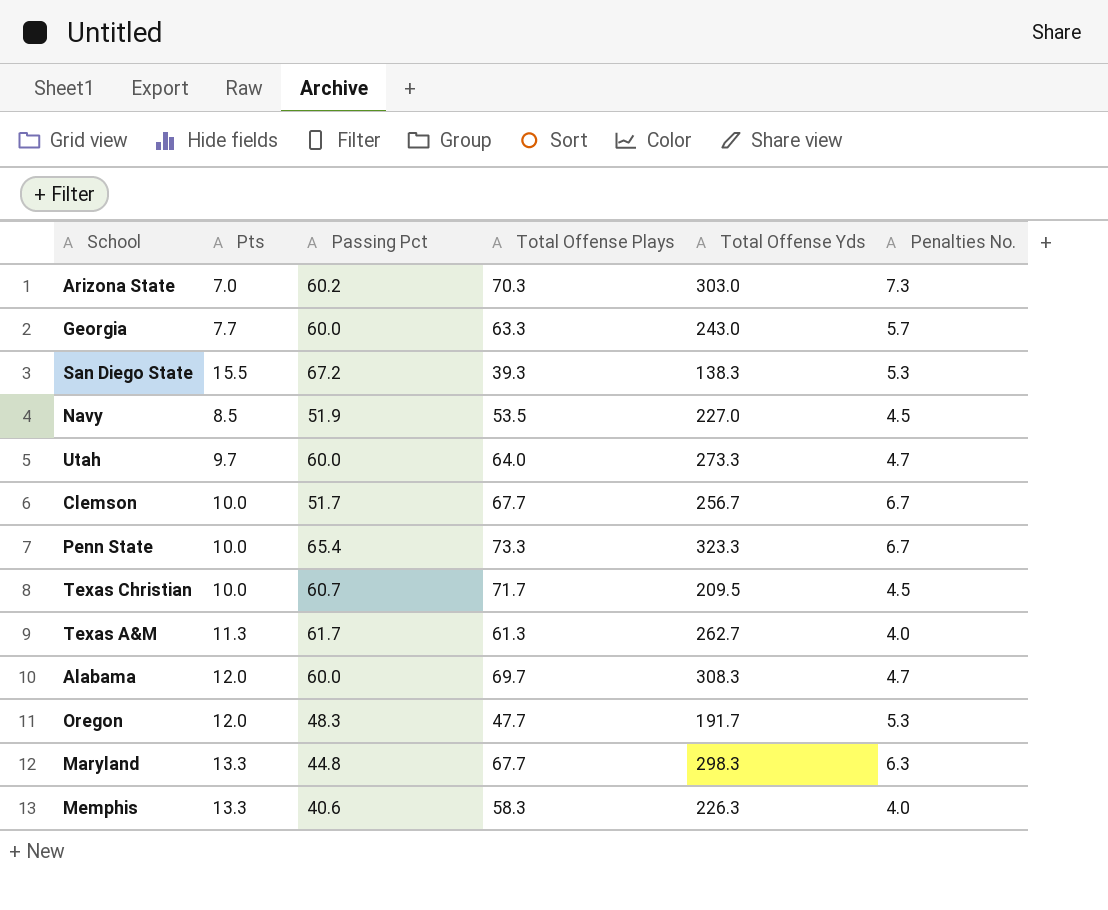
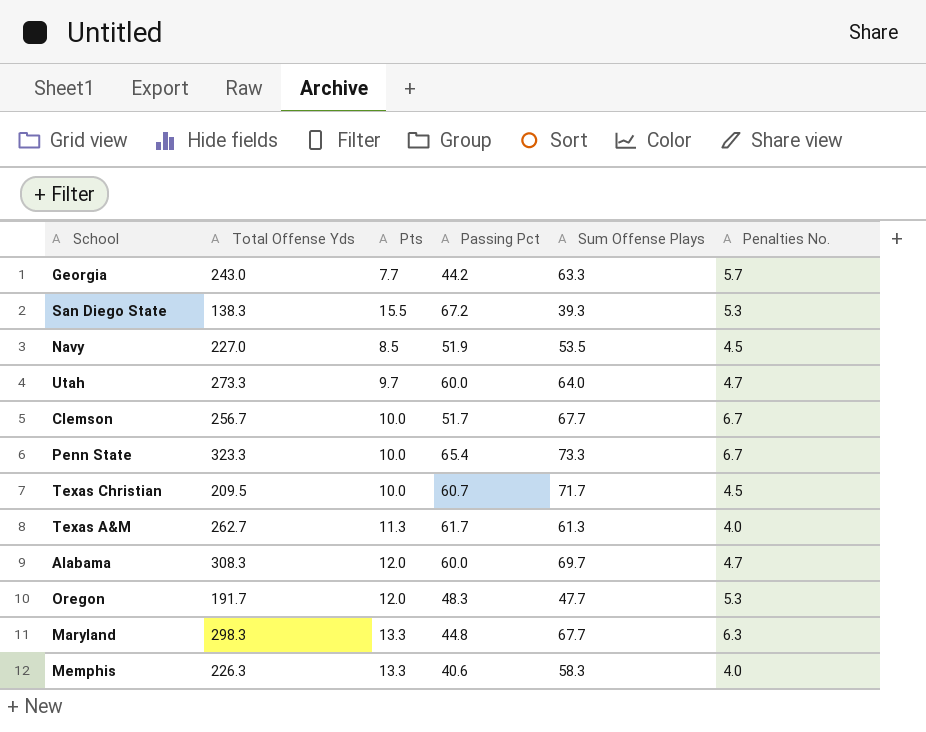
column Total Offense Yds | position: 5 -> 2
column name: Total Offense Plays -> Sum Offense Plays
row Arizona State: 7.0 | 60.2 | 70.3 | 303.0 | 7.3 -> none
Georgia | Passing Pct: 60.0 -> 44.2

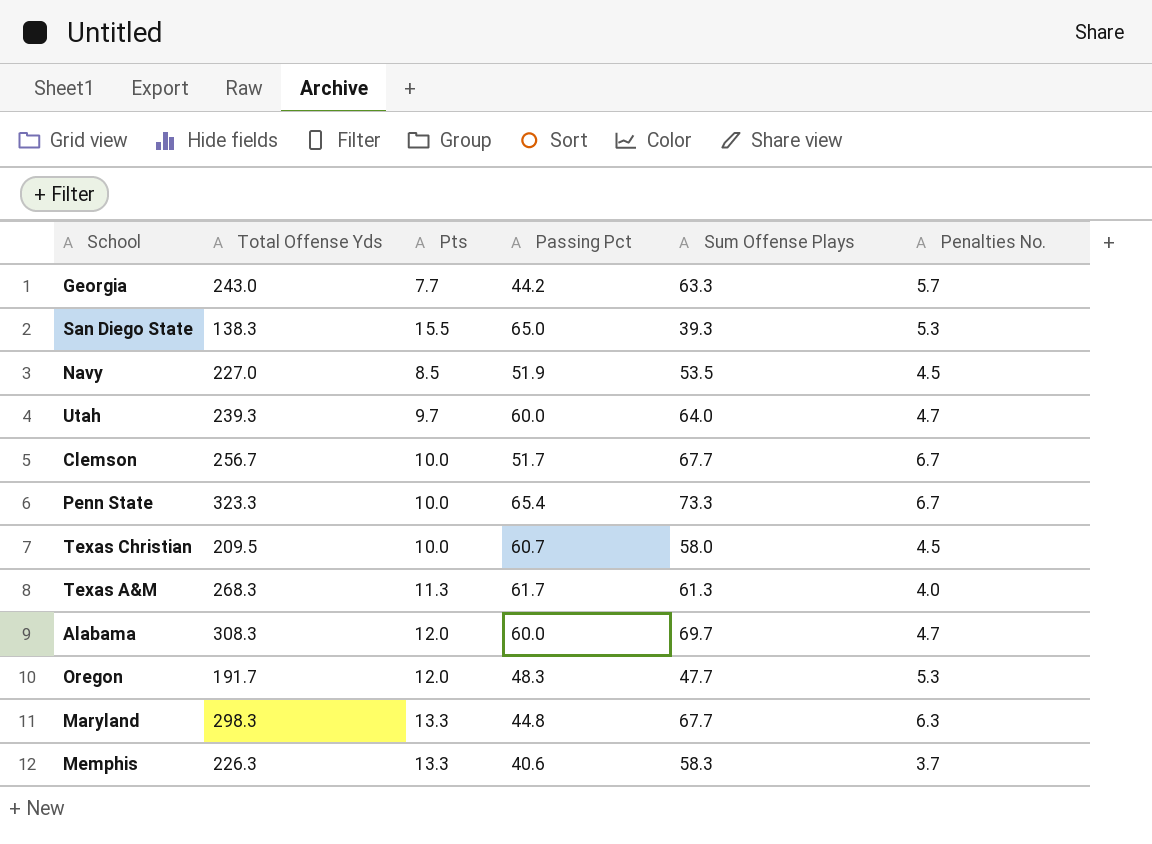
San Diego State | Passing Pct: 67.2 -> 65.0
Utah | Total Offense Yds: 273.3 -> 239.3
Texas Christian | Sum Offense Plays: 71.7 -> 58.0
Texas A&M | Total Offense Yds: 262.7 -> 268.3
Memphis | Penalties No.: 4.0 -> 3.7

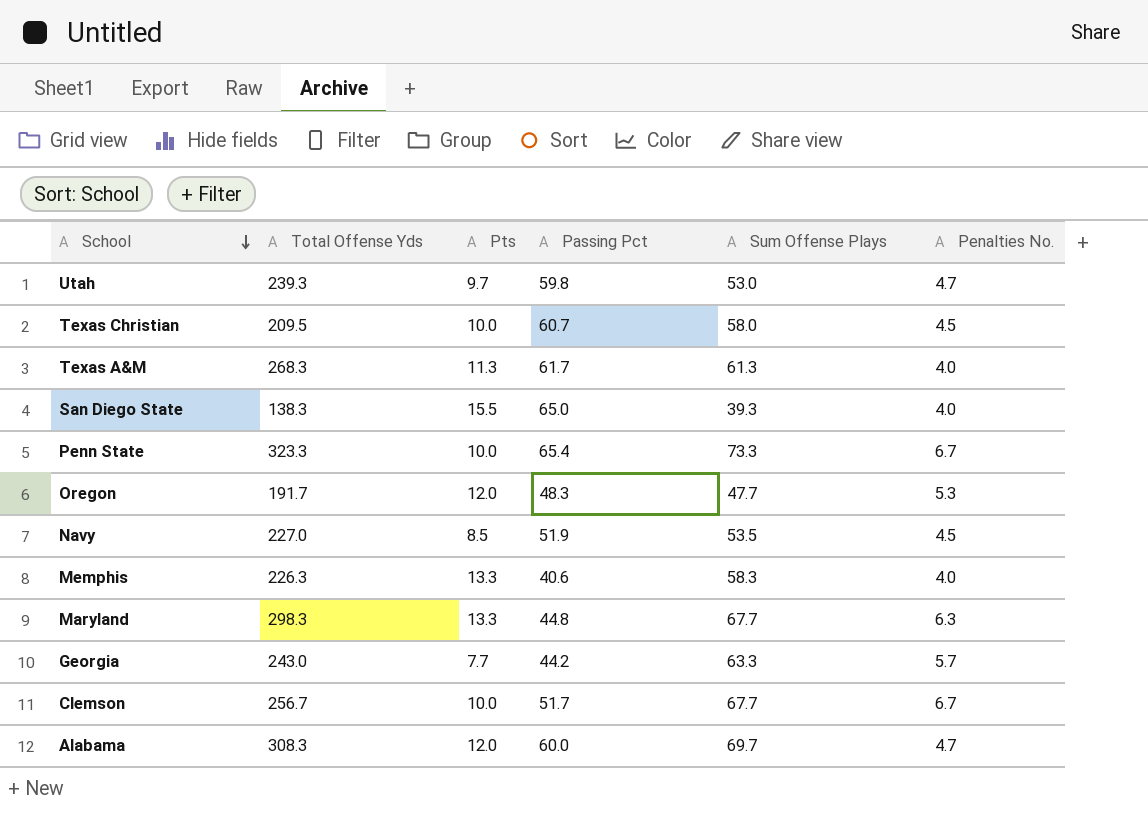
row order: none -> School descending
Utah | Passing Pct: 60.0 -> 59.8
Utah | Sum Offense Plays: 64.0 -> 53.0
San Diego State | Penalties No.: 5.3 -> 4.0
Memphis | Penalties No.: 3.7 -> 4.0

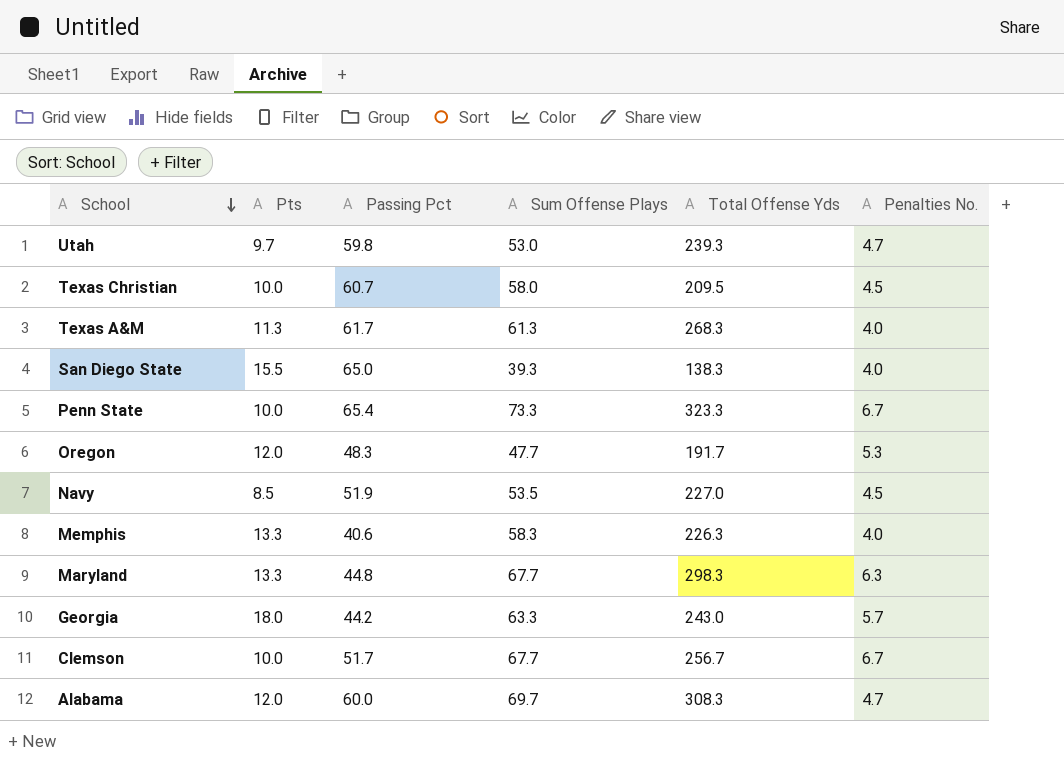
column Total Offense Yds | position: 2 -> 5
Georgia | Pts: 7.7 -> 18.0

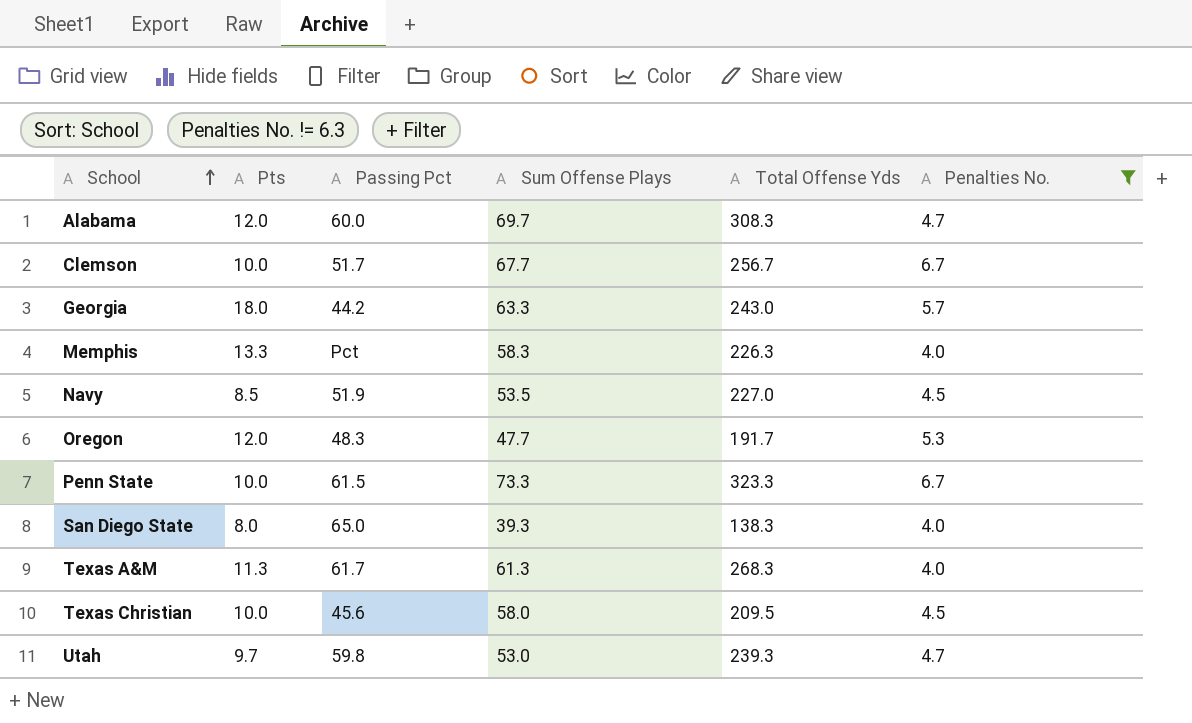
filter: none -> Penalties No. != 6.3
row order: School descending -> School ascending
Memphis | Passing Pct: 40.6 -> Pct
Penn State | Passing Pct: 65.4 -> 61.5
San Diego State | Pts: 15.5 -> 8.0
Texas Christian | Passing Pct: 60.7 -> 45.6

